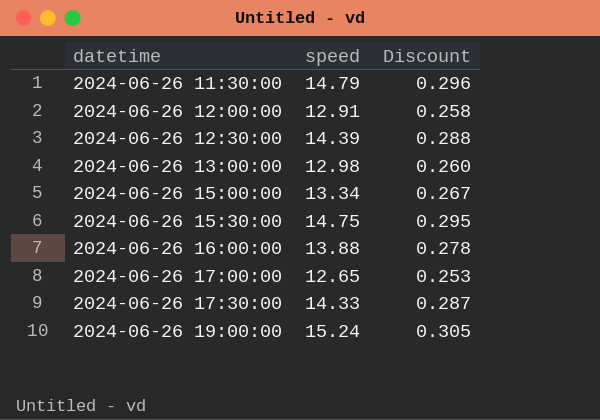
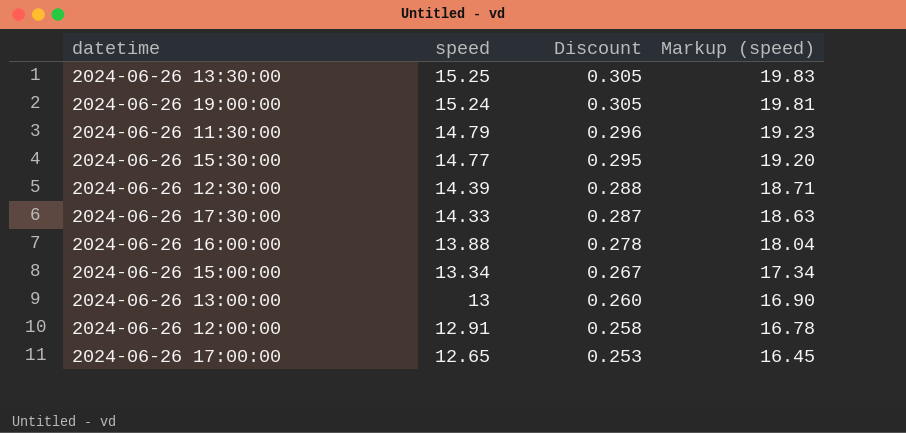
row order: datetime ascending -> speed descending
column Markup (speed) | formula: none -> [speed] * 1.3
row 2024-06-26 13:30:00: none -> 15.25 | 0.305 | 19.83
2024-06-26 15:30:00 | speed: 14.75 -> 14.77
2024-06-26 13:00:00 | speed: 12.98 -> 13

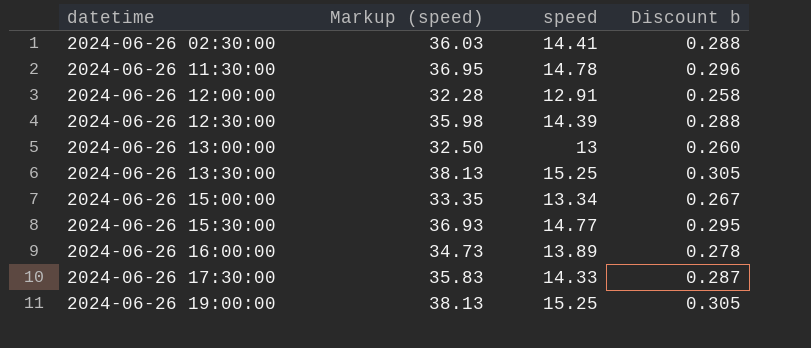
row order: speed descending -> datetime ascending
column Markup (speed) | formula: [speed] * 1.3 -> [speed] * 2.5
column Markup (speed) | position: 4 -> 2
column name: Discount -> Discount b
row 2024-06-26 17:00:00: 12.65 | 0.253 | 16.45 -> none
row 2024-06-26 02:30:00: none -> 36.03 | 14.41 | 0.288
2024-06-26 11:30:00 | speed: 14.79 -> 14.78
2024-06-26 16:00:00 | speed: 13.88 -> 13.89
2024-06-26 19:00:00 | speed: 15.24 -> 15.25

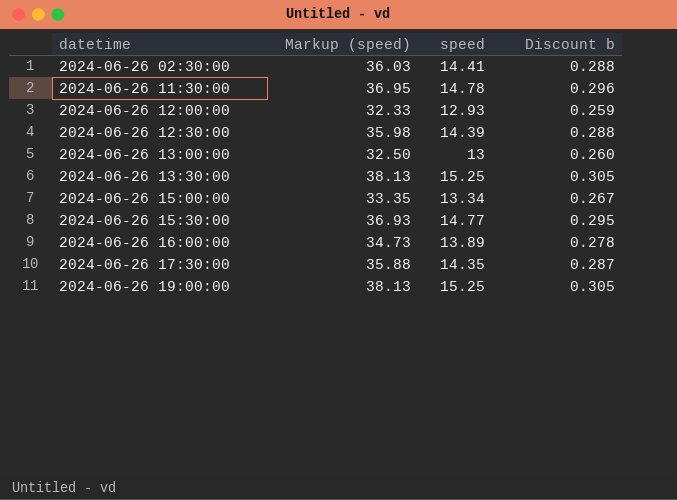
2024-06-26 12:00:00 | Markup (speed): 32.28 -> 32.33
2024-06-26 12:00:00 | speed: 12.91 -> 12.93
2024-06-26 12:00:00 | Discount b: 0.258 -> 0.259
2024-06-26 17:30:00 | Markup (speed): 35.83 -> 35.88
2024-06-26 17:30:00 | speed: 14.33 -> 14.35

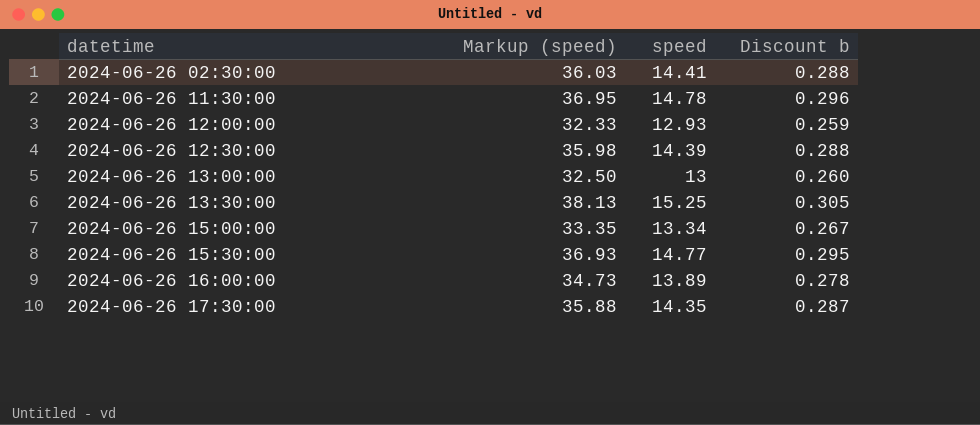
row 2024-06-26 19:00:00: 38.13 | 15.25 | 0.305 -> none

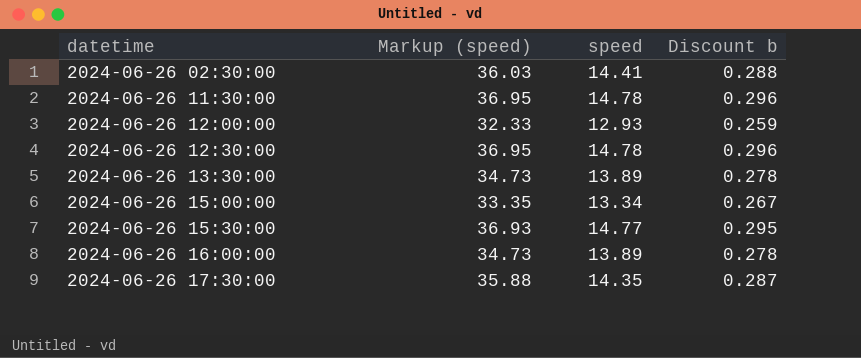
row 2024-06-26 13:00:00: 32.50 | 13 | 0.260 -> none
2024-06-26 12:30:00 | Markup (speed): 35.98 -> 36.95
2024-06-26 12:30:00 | speed: 14.39 -> 14.78
2024-06-26 12:30:00 | Discount b: 0.288 -> 0.296
2024-06-26 13:30:00 | Markup (speed): 38.13 -> 34.73
2024-06-26 13:30:00 | speed: 15.25 -> 13.89
2024-06-26 13:30:00 | Discount b: 0.305 -> 0.278

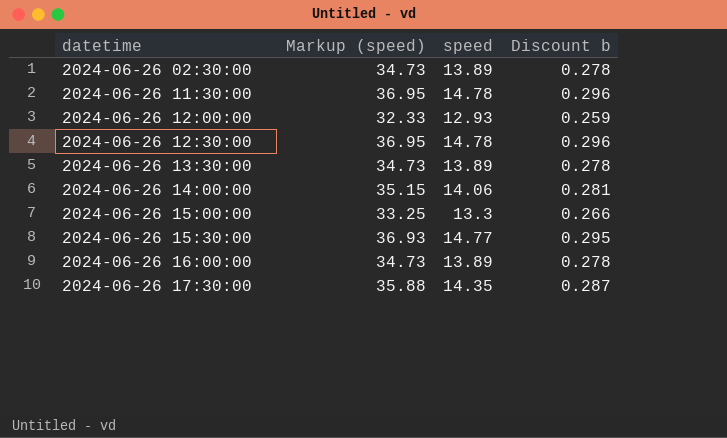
2024-06-26 02:30:00 | Markup (speed): 36.03 -> 34.73
2024-06-26 02:30:00 | speed: 14.41 -> 13.89
2024-06-26 02:30:00 | Discount b: 0.288 -> 0.278
row 2024-06-26 14:00:00: none -> 35.15 | 14.06 | 0.281
2024-06-26 15:00:00 | Markup (speed): 33.35 -> 33.25
2024-06-26 15:00:00 | speed: 13.34 -> 13.3
2024-06-26 15:00:00 | Discount b: 0.267 -> 0.266

